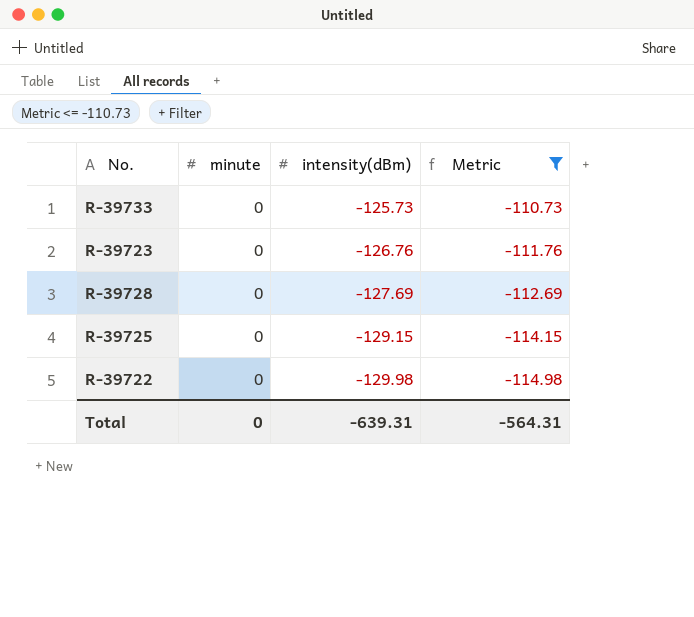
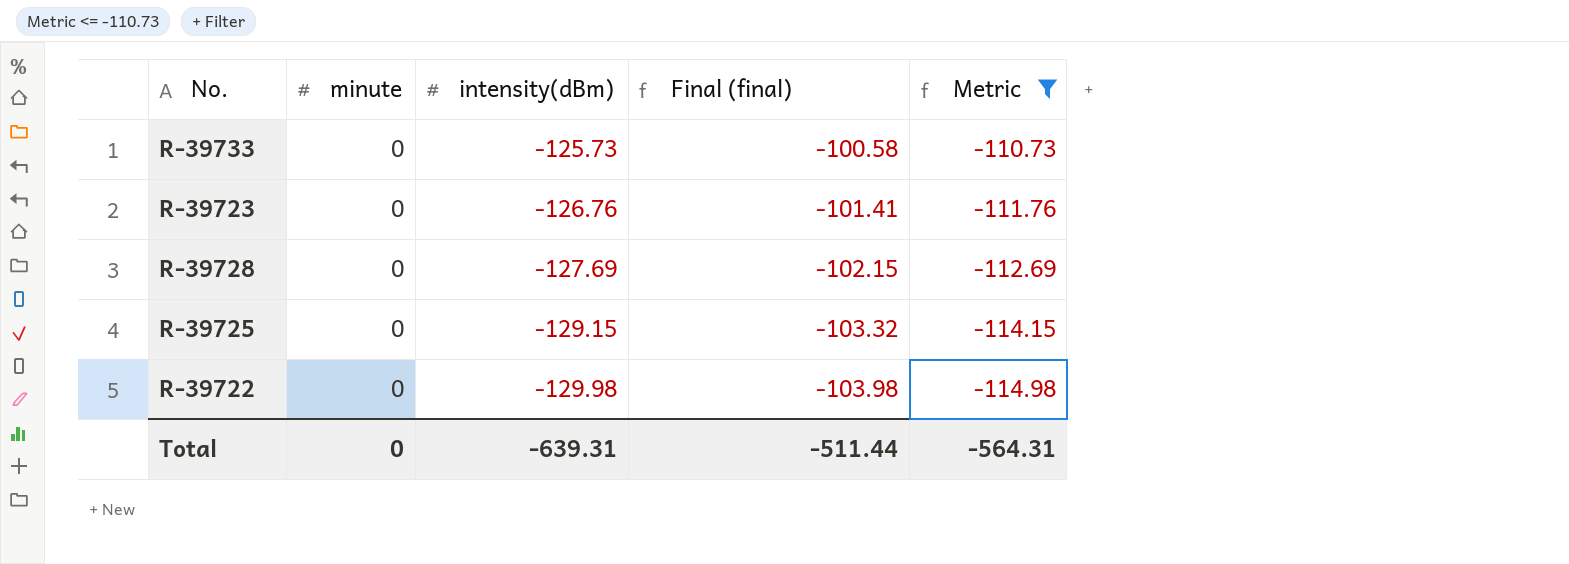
column Final (final) | formula: none -> [intensity(dBm)] * 0.8

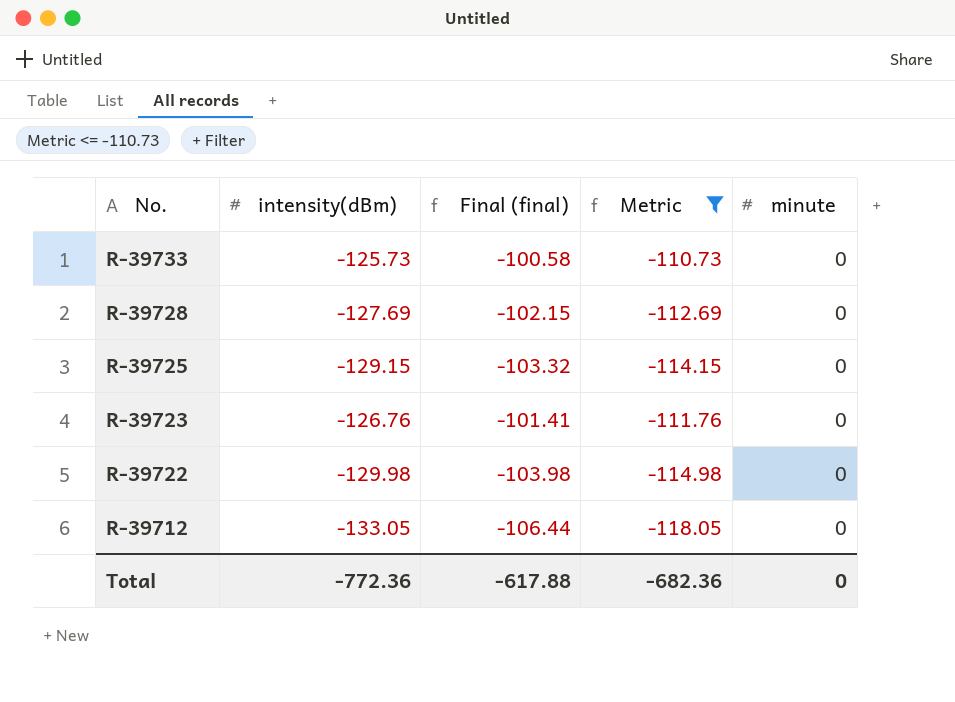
row order: intensity(dBm) descending -> No. descending
column minute | position: 2 -> 5
row R-39712: none -> -133.05 | -106.44 | -118.05 | 0
Total | intensity(dBm): -639.31 -> -772.36
Total | Final (final): -511.44 -> -617.88
Total | Metric: -564.31 -> -682.36

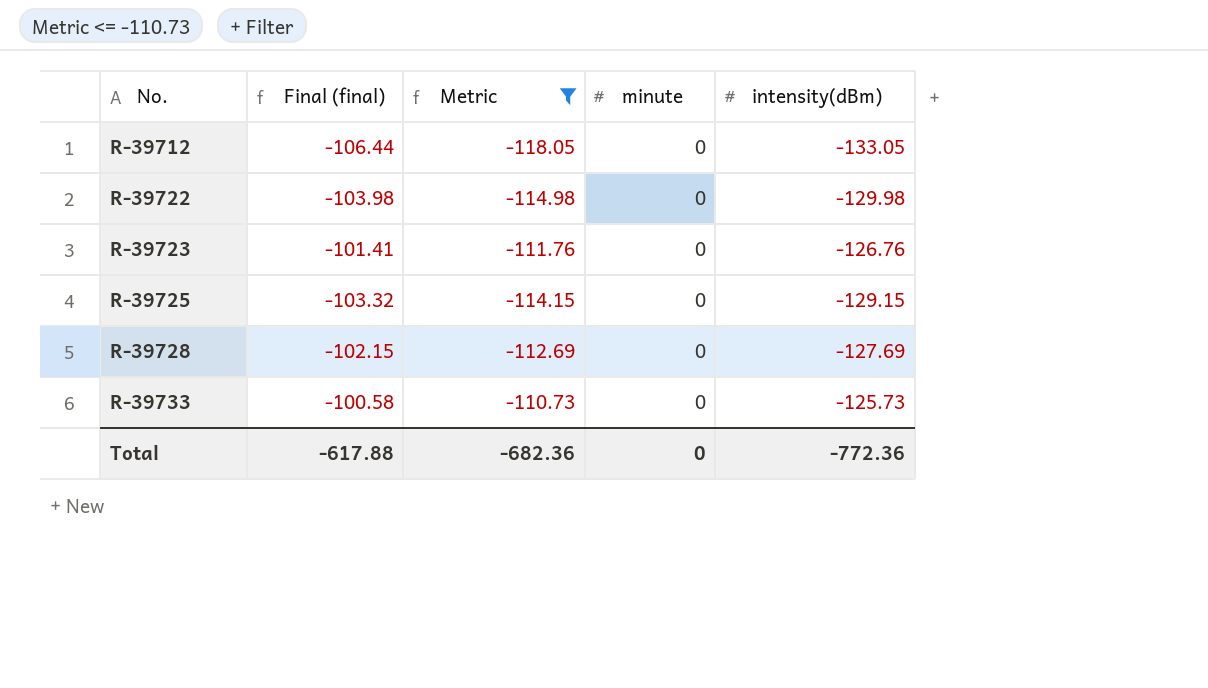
row order: No. descending -> No. ascending
column intensity(dBm) | position: 2 -> 5

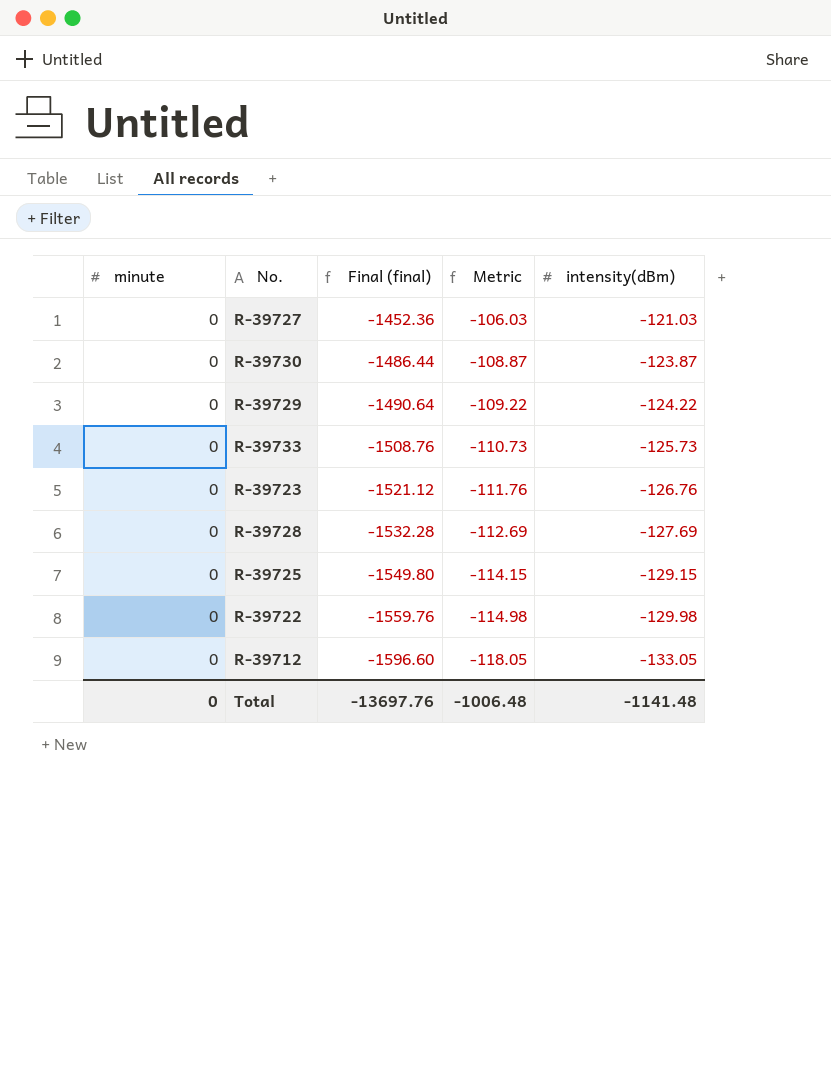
filter: Metric <= -110.73 -> none
row order: No. ascending -> Final (final) descending
column minute | position: 4 -> 1
column Final (final) | formula: [intensity(dBm)] * 0.8 -> [intensity(dBm)] * 12
Total | Final (final): -617.88 -> -13697.76
Total | Metric: -682.36 -> -1006.48
Total | intensity(dBm): -772.36 -> -1141.48

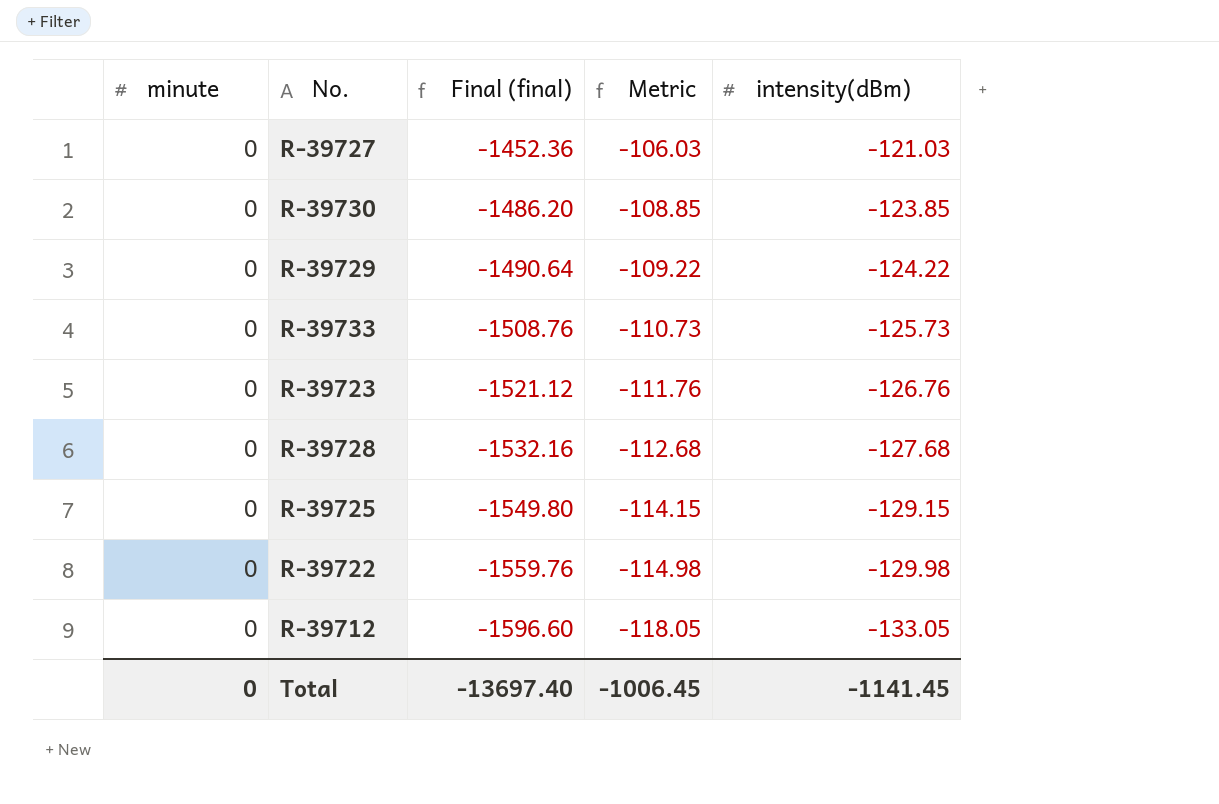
R-39730 | Final (final): -1486.44 -> -1486.20
R-39730 | Metric: -108.87 -> -108.85
R-39730 | intensity(dBm): -123.87 -> -123.85
R-39728 | Final (final): -1532.28 -> -1532.16
R-39728 | Metric: -112.69 -> -112.68
R-39728 | intensity(dBm): -127.69 -> -127.68
Total | Final (final): -13697.76 -> -13697.40
Total | Metric: -1006.48 -> -1006.45
Total | intensity(dBm): -1141.48 -> -1141.45

